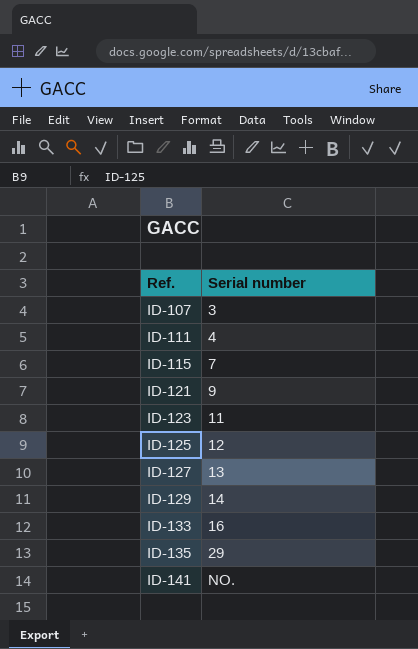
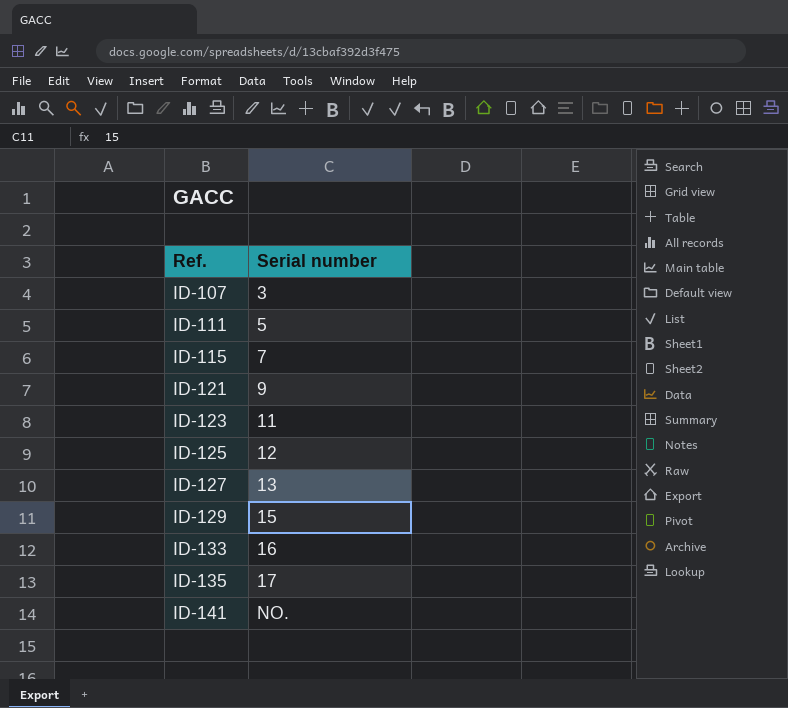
ID-111 | Serial number: 4 -> 5
ID-129 | Serial number: 14 -> 15
ID-135 | Serial number: 29 -> 17

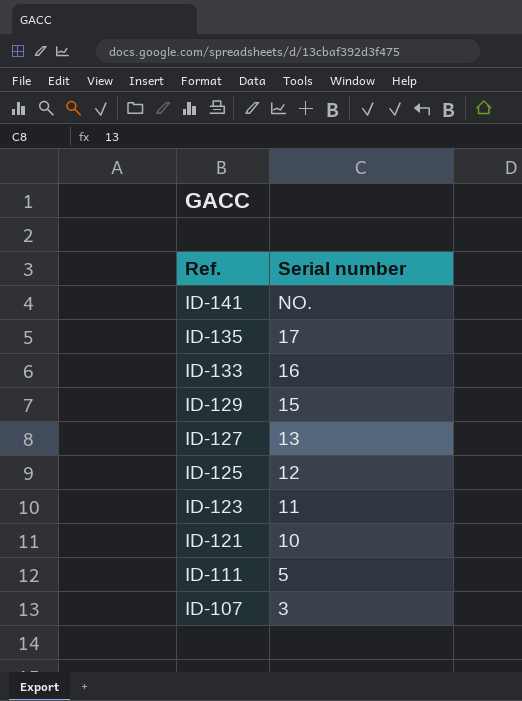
row order: Ref. ascending -> Ref. descending
row ID-115: 7 -> none
ID-121 | Serial number: 9 -> 10

